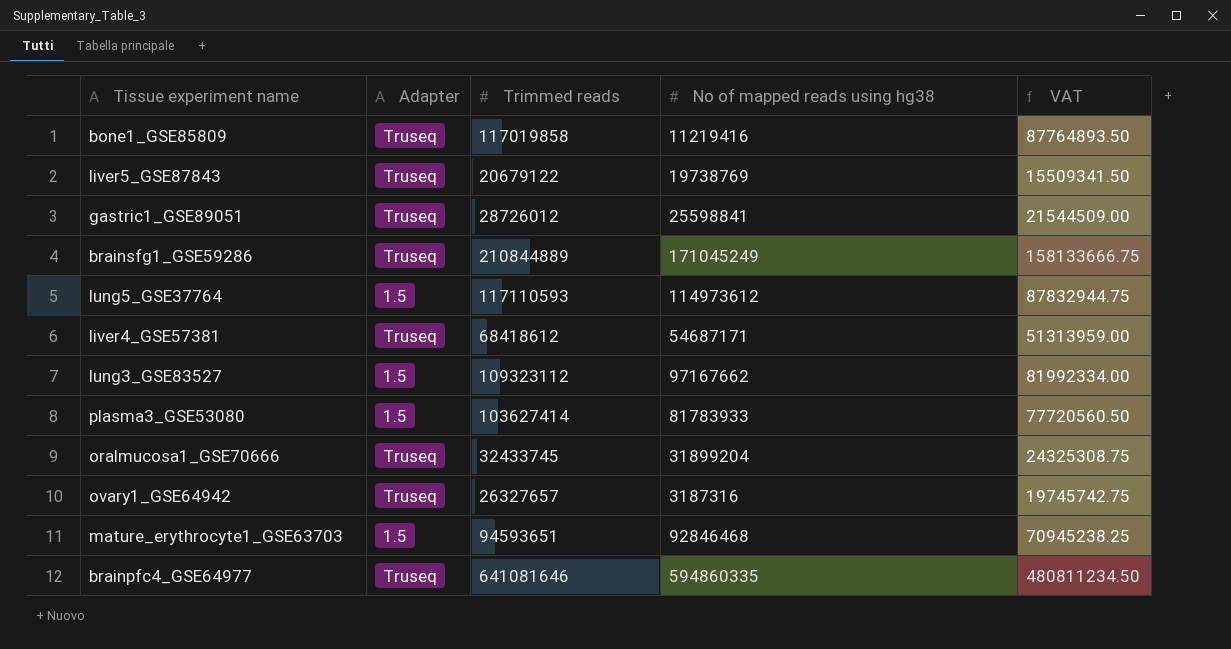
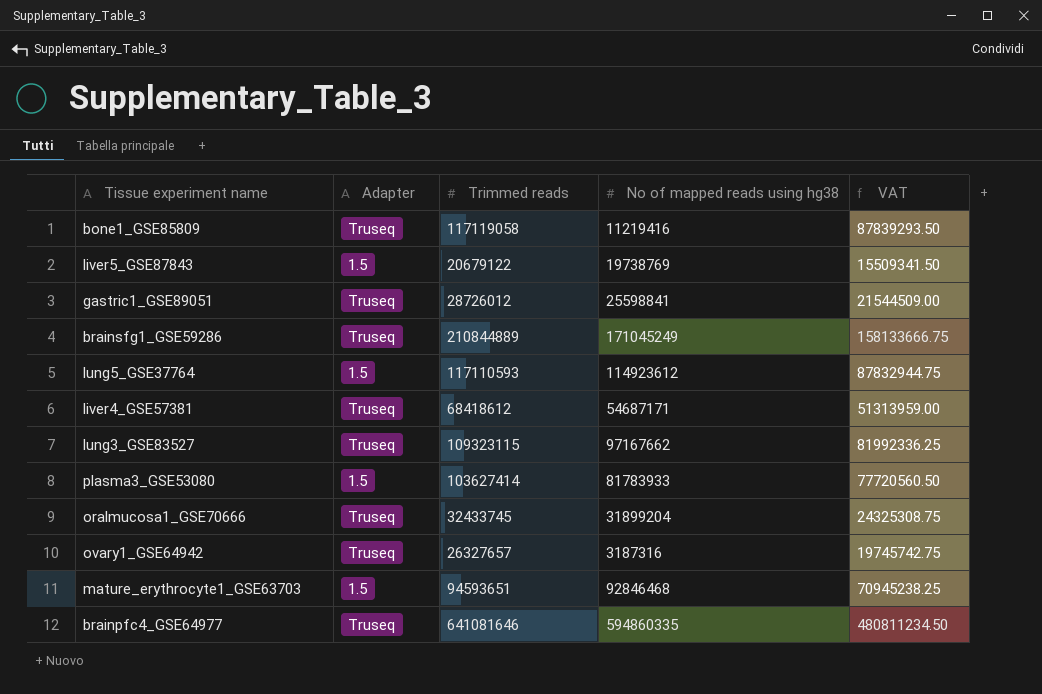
bone1_GSE85809 | Trimmed reads: 117019858 -> 117119058
bone1_GSE85809 | VAT: 87764893.50 -> 87839293.50
liver5_GSE87843 | Adapter: Truseq -> 1.5
lung5_GSE37764 | No of mapped reads using hg38: 114973612 -> 114923612
lung3_GSE83527 | Adapter: 1.5 -> Truseq
lung3_GSE83527 | Trimmed reads: 109323112 -> 109323115
lung3_GSE83527 | VAT: 81992334.00 -> 81992336.25

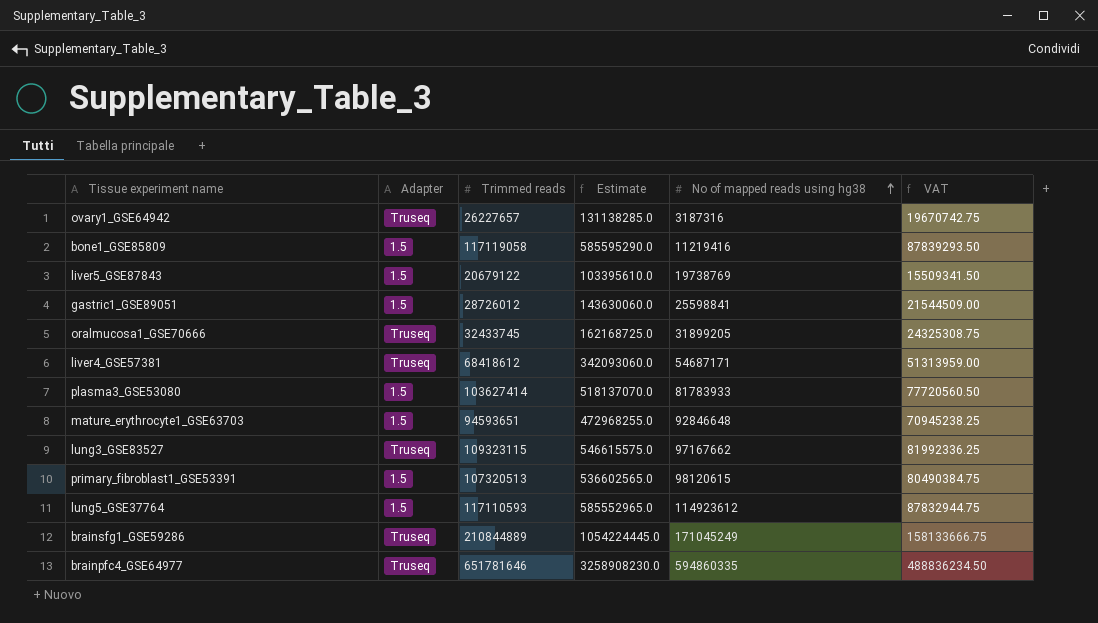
row order: none -> No of mapped reads using hg38 ascending
column Estimate | formula: none -> [Trimmed reads] * 5
ovary1_GSE64942 | Trimmed reads: 26327657 -> 26227657
ovary1_GSE64942 | VAT: 19745742.75 -> 19670742.75
bone1_GSE85809 | Adapter: Truseq -> 1.5
gastric1_GSE89051 | Adapter: Truseq -> 1.5
oralmucosa1_GSE70666 | No of mapped reads using hg38: 31899204 -> 31899205
mature_erythrocyte1_GSE63703 | No of mapped reads using hg38: 92846468 -> 92846648
row primary_fibroblast1_GSE53391: none -> 1.5 | 107320513 | 536602565.0 | 98120615 | 80490384.75
brainpfc4_GSE64977 | Trimmed reads: 641081646 -> 651781646
brainpfc4_GSE64977 | VAT: 480811234.50 -> 488836234.50

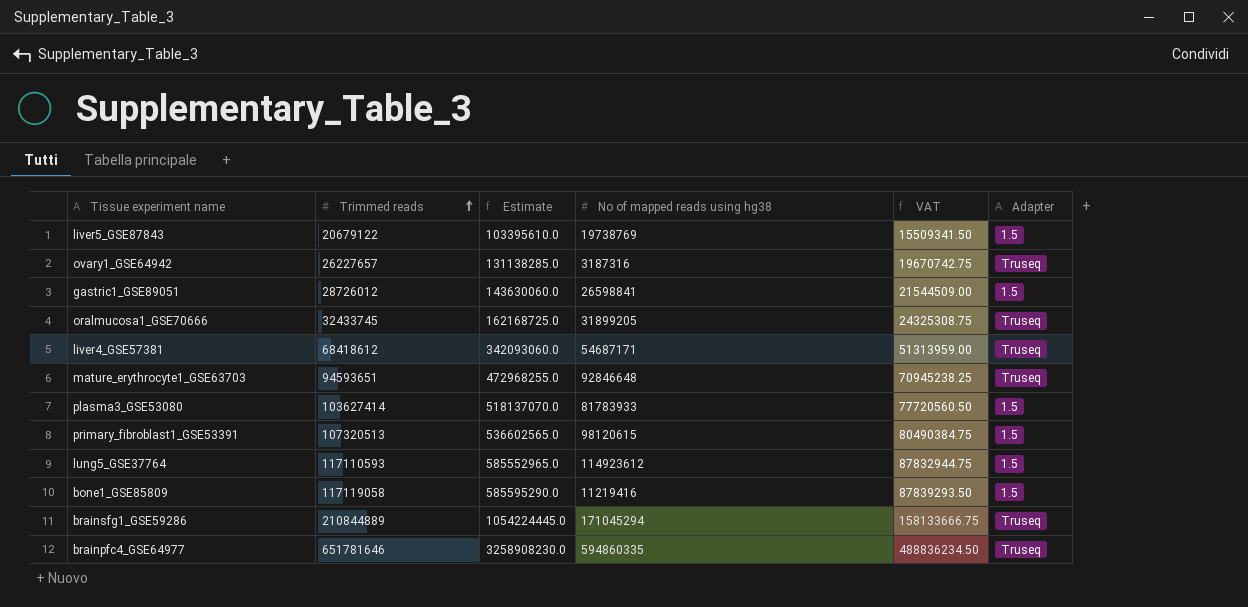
row order: No of mapped reads using hg38 ascending -> Trimmed reads ascending
column Adapter | position: 2 -> 6
row lung3_GSE83527: Truseq | 109323115 | 546615575.0 | 97167662 | 81992336.25 -> none
gastric1_GSE89051 | No of mapped reads using hg38: 25598841 -> 26598841
mature_erythrocyte1_GSE63703 | Adapter: 1.5 -> Truseq
brainsfg1_GSE59286 | No of mapped reads using hg38: 171045249 -> 171045294

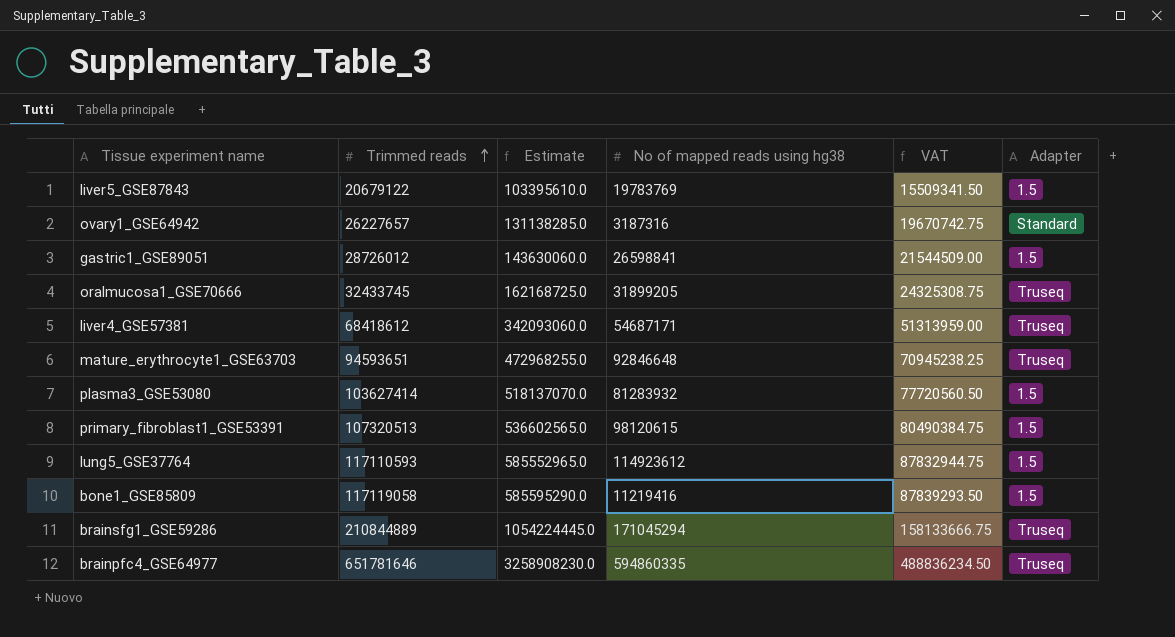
liver5_GSE87843 | No of mapped reads using hg38: 19738769 -> 19783769
ovary1_GSE64942 | Adapter: Truseq -> Standard
plasma3_GSE53080 | No of mapped reads using hg38: 81783933 -> 81283932

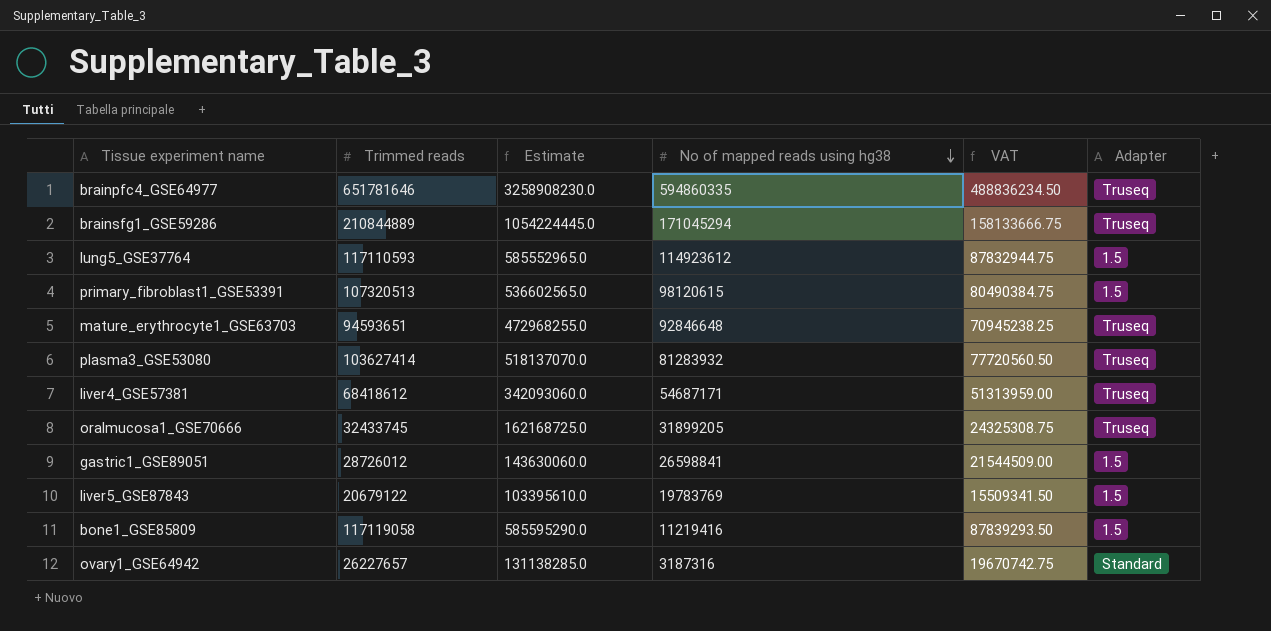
row order: Trimmed reads ascending -> No of mapped reads using hg38 descending
plasma3_GSE53080 | Adapter: 1.5 -> Truseq

